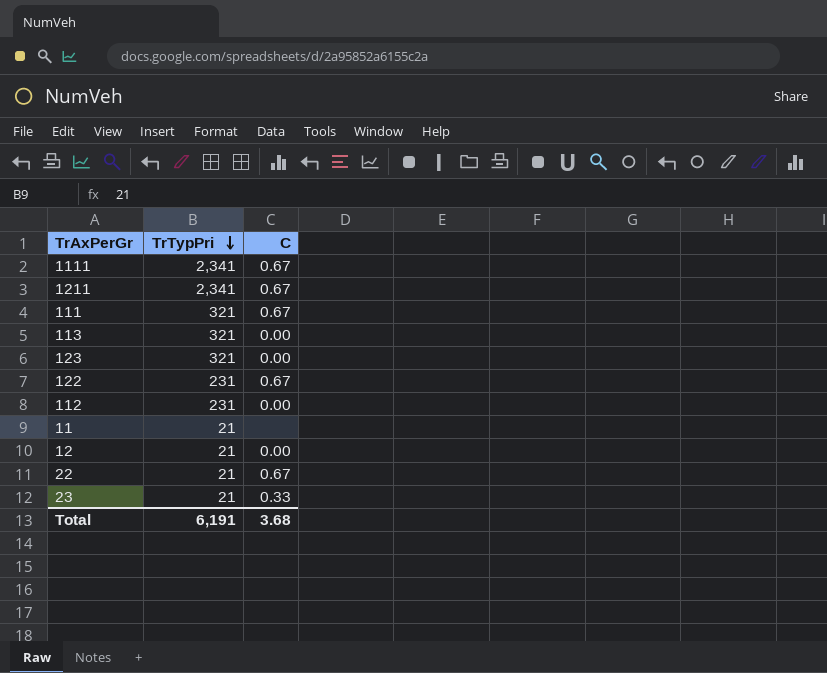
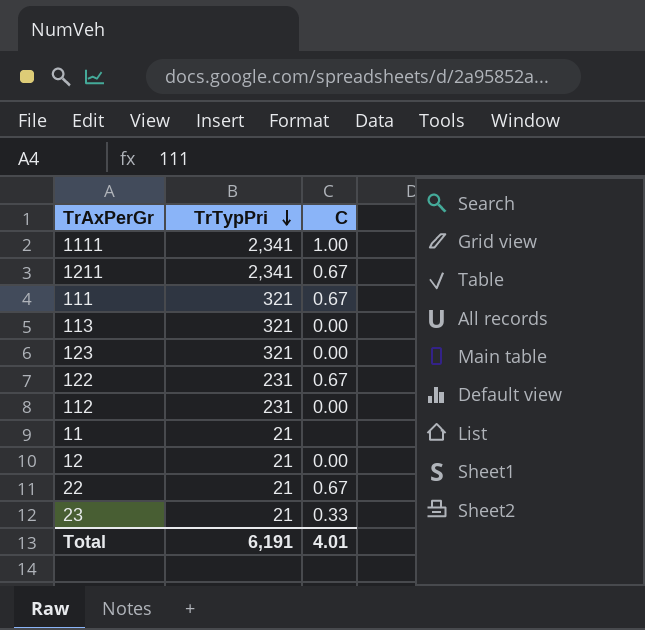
1111 | C: 0.67 -> 1.00
Total | C: 3.68 -> 4.01

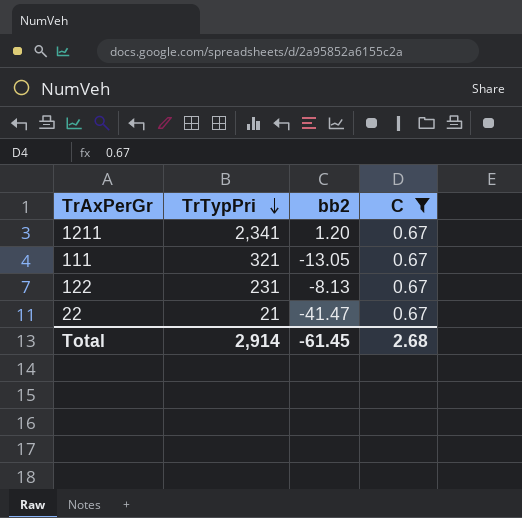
filter: none -> C = 0.67
column bb2 | position: none -> 3
Total | TrTypPri: 6,191 -> 2,914
Total | C: 4.01 -> 2.68

